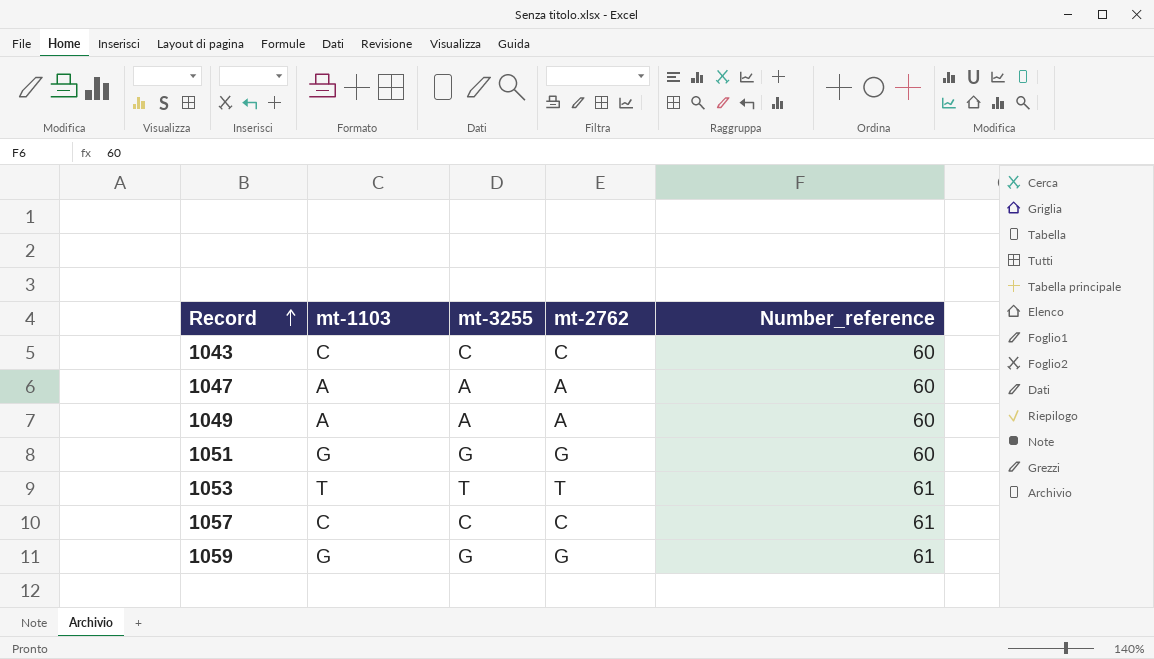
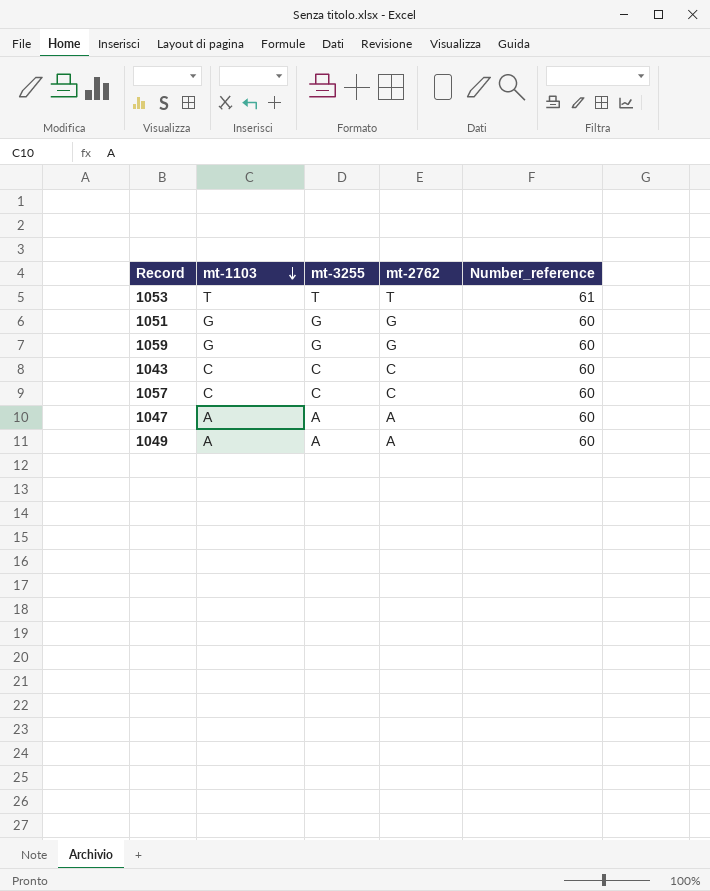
row order: Record ascending -> mt-1103 descending
1059 | Number_reference: 61 -> 60
1057 | Number_reference: 61 -> 60

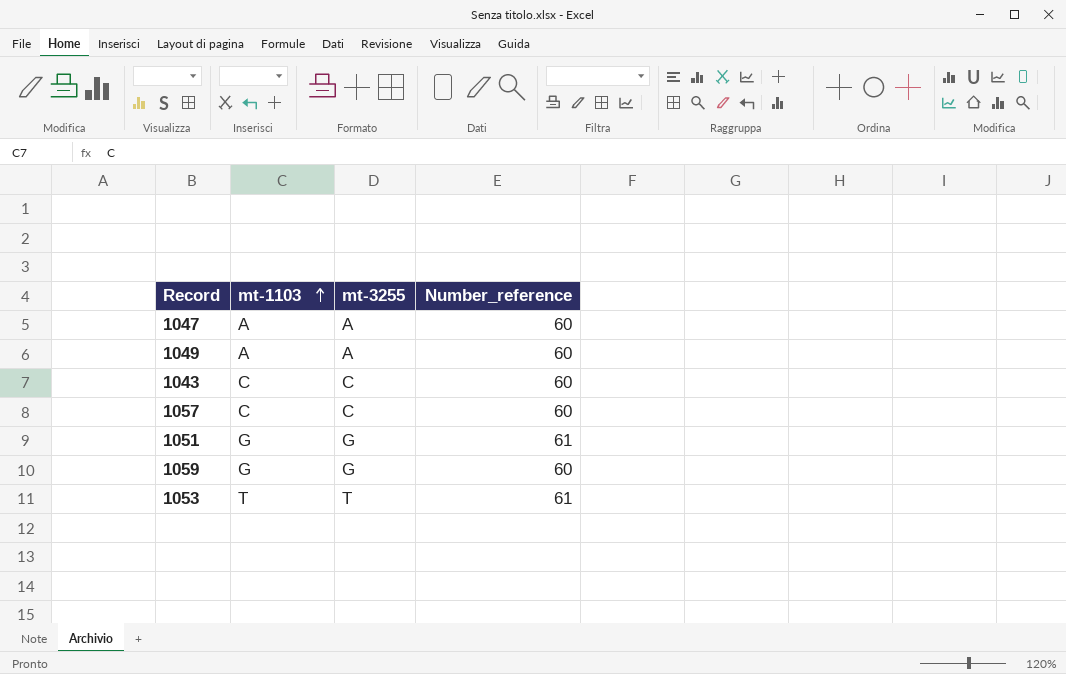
row order: mt-1103 descending -> mt-1103 ascending
column mt-2762 | position: 4 -> none
1051 | Number_reference: 60 -> 61

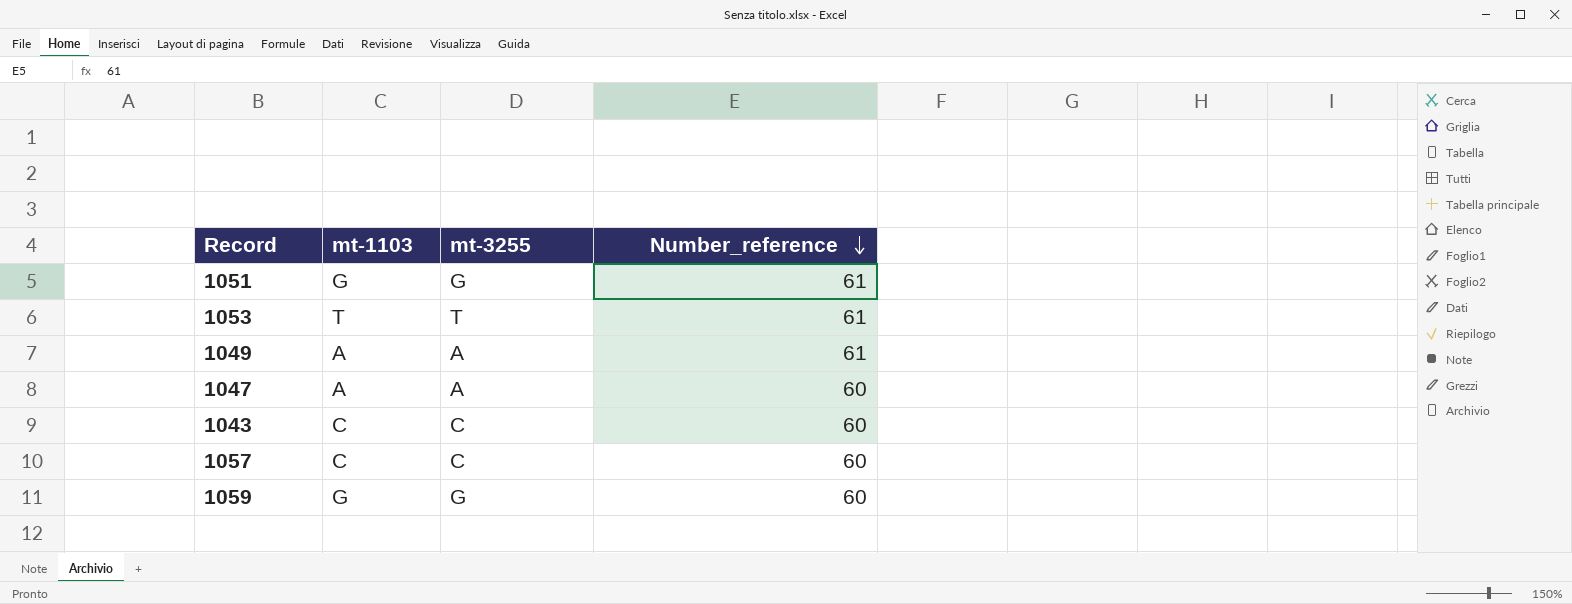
row order: mt-1103 ascending -> Number_reference descending
1049 | Number_reference: 60 -> 61

